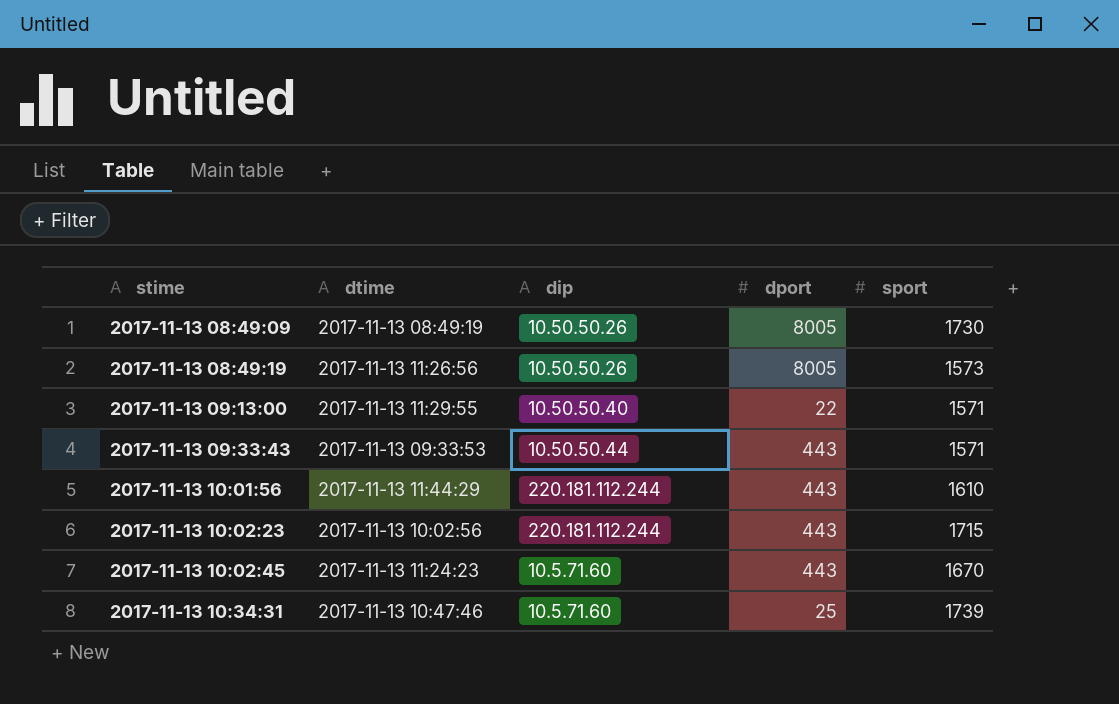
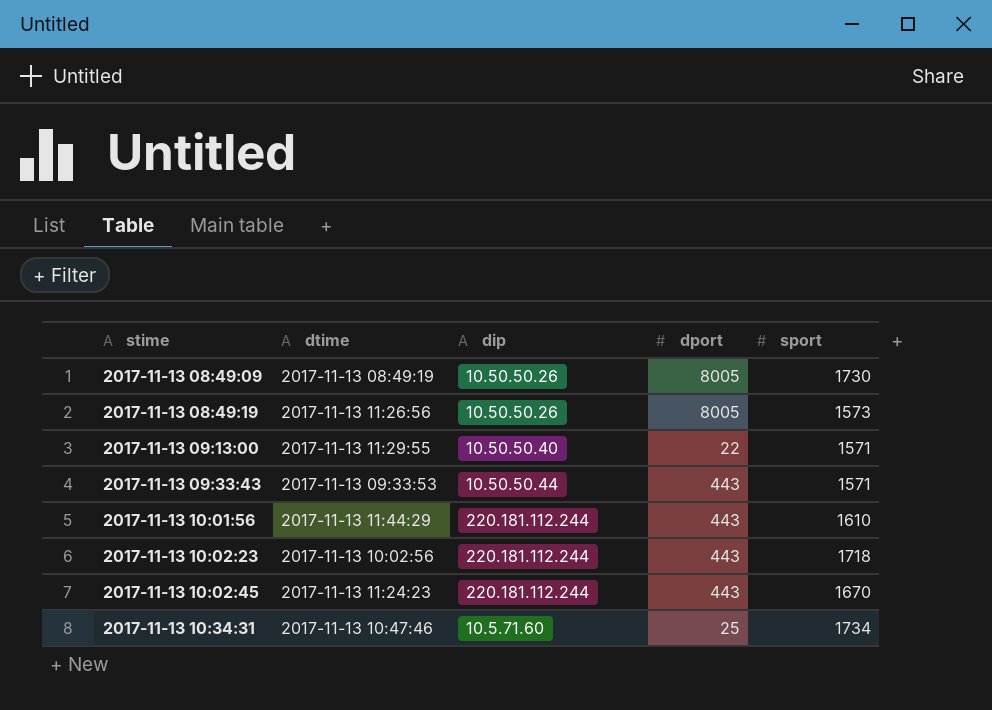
2017-11-13 10:02:23 | sport: 1715 -> 1718
2017-11-13 10:02:45 | dip: 10.5.71.60 -> 220.181.112.244
2017-11-13 10:34:31 | sport: 1739 -> 1734

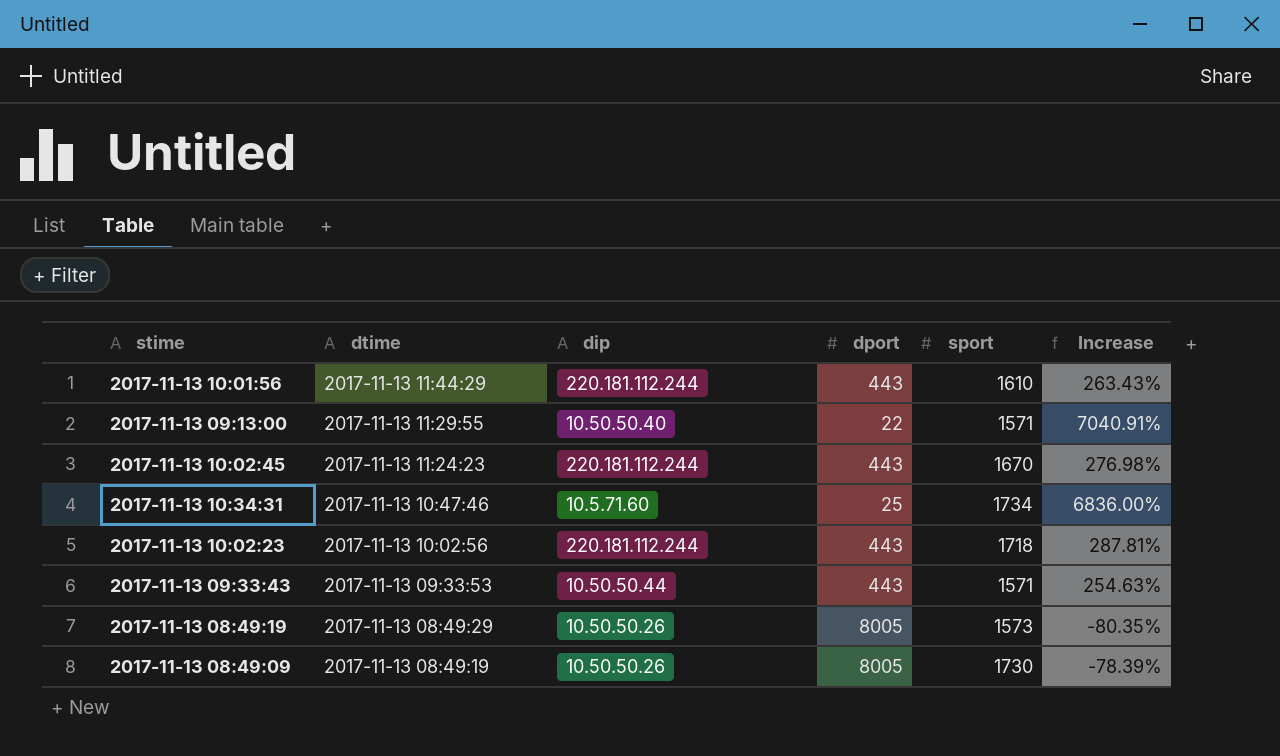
row order: stime ascending -> dtime descending
column Increase | formula: none -> ([sport] - [dport]) / [dport]
2017-11-13 08:49:19 | dtime: 2017-11-13 11:26:56 -> 2017-11-13 08:49:29

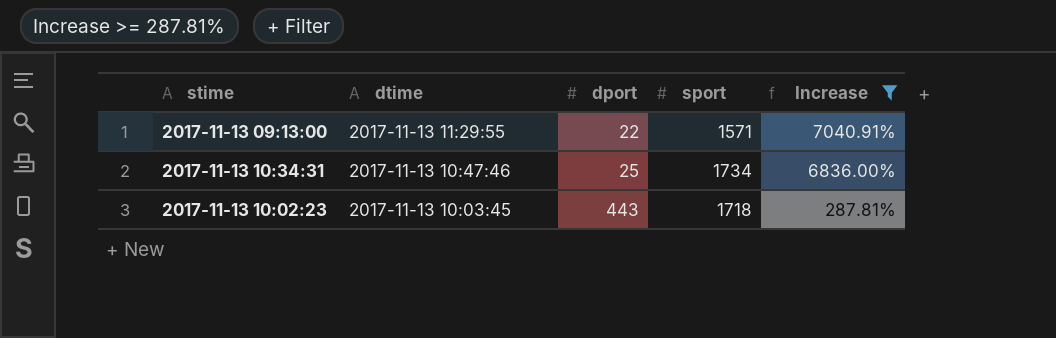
filter: none -> Increase >= 287.81%
column dip | position: 3 -> none
2017-11-13 10:02:23 | dtime: 2017-11-13 10:02:56 -> 2017-11-13 10:03:45

